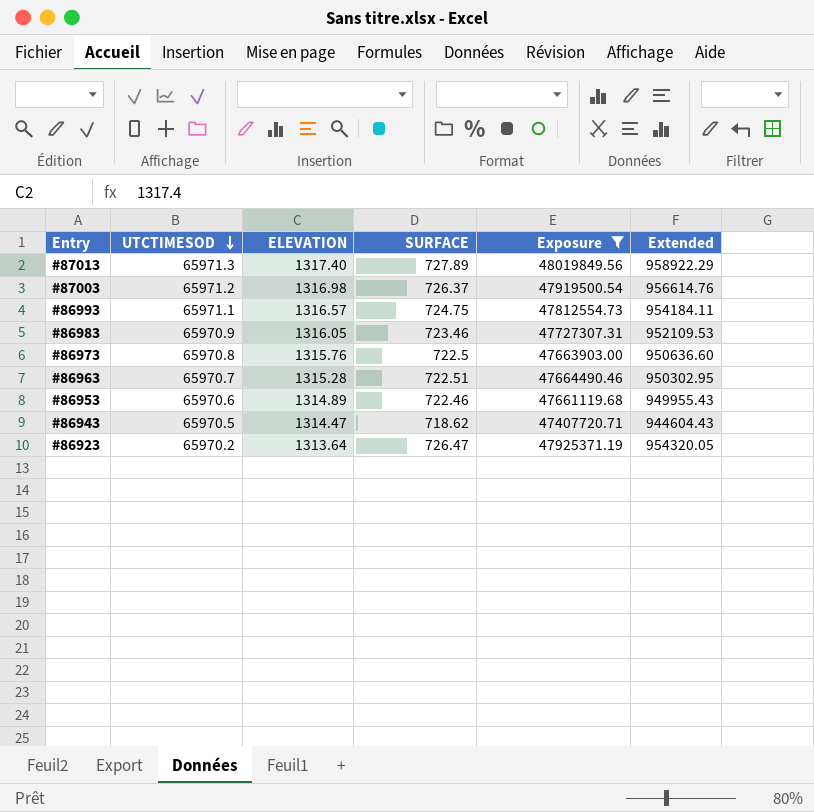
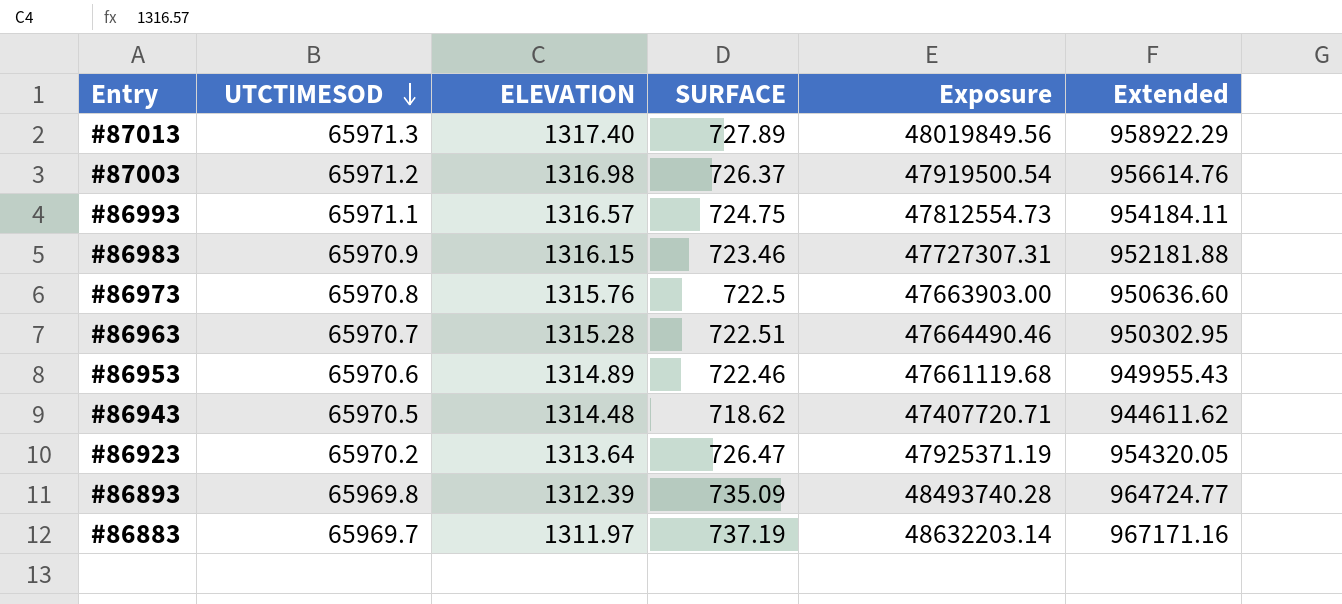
filter: Exposure <= 48019849.56 -> none
#86983 | ELEVATION: 1316.05 -> 1316.15
#86983 | Extended: 952109.53 -> 952181.88
#86943 | ELEVATION: 1314.47 -> 1314.48
#86943 | Extended: 944604.43 -> 944611.62

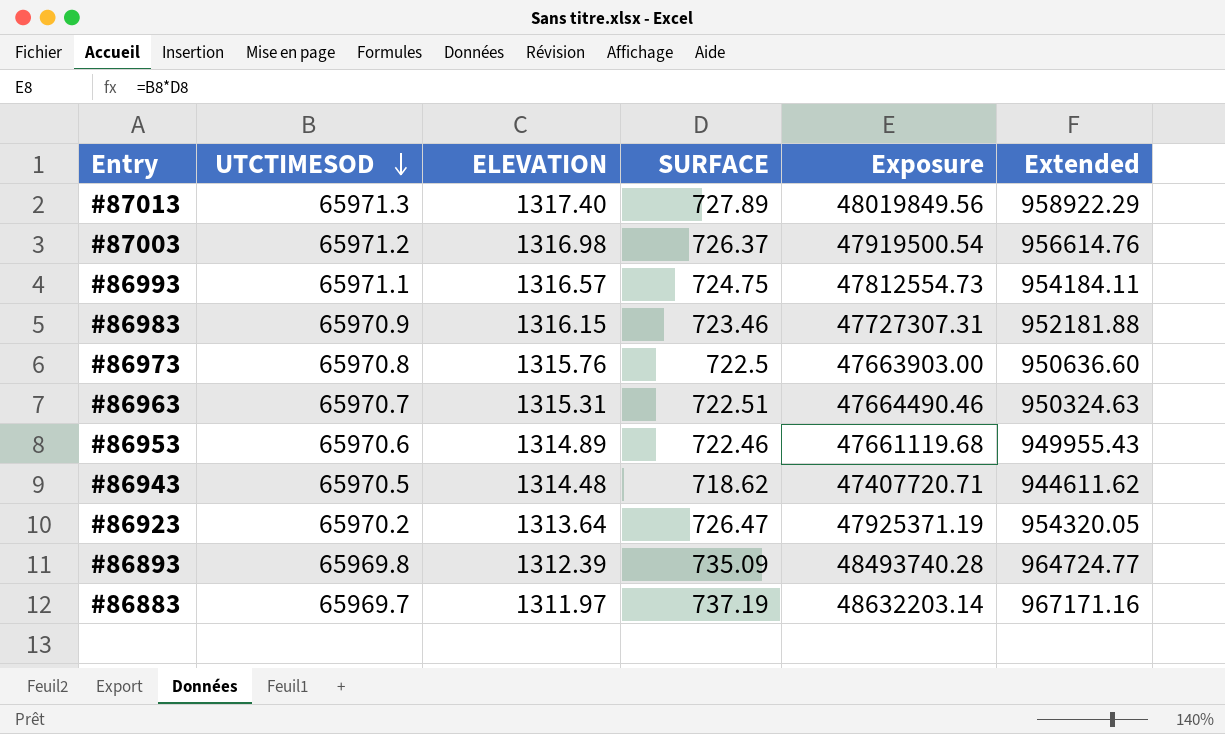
#86963 | ELEVATION: 1315.28 -> 1315.31
#86963 | Extended: 950302.95 -> 950324.63

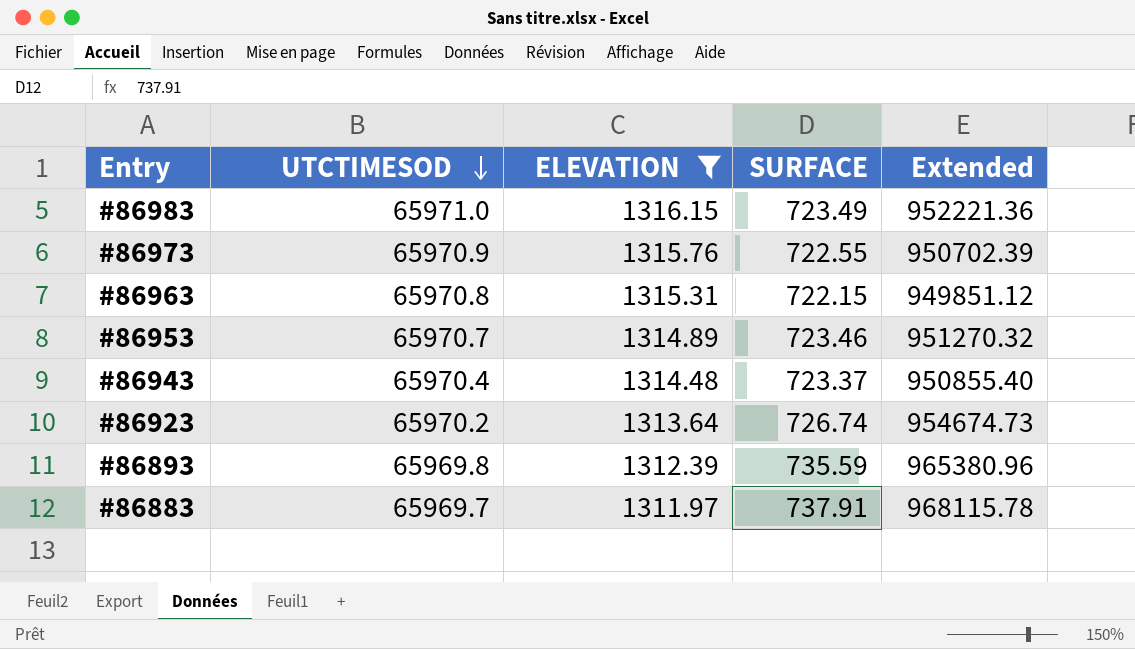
filter: none -> ELEVATION <= 1316.15
column Exposure | formula: [UTCTIMESOD] * [SURFACE] -> none
#86983 | UTCTIMESOD: 65970.9 -> 65971.0
#86983 | SURFACE: 723.46 -> 723.49
#86983 | Extended: 952181.88 -> 952221.36
#86973 | UTCTIMESOD: 65970.8 -> 65970.9
#86973 | SURFACE: 722.5 -> 722.55
#86973 | Extended: 950636.60 -> 950702.39
#86963 | UTCTIMESOD: 65970.7 -> 65970.8
#86963 | SURFACE: 722.51 -> 722.15
#86963 | Extended: 950324.63 -> 949851.12
#86953 | UTCTIMESOD: 65970.6 -> 65970.7
#86953 | SURFACE: 722.46 -> 723.46
#86953 | Extended: 949955.43 -> 951270.32
#86943 | UTCTIMESOD: 65970.5 -> 65970.4
#86943 | SURFACE: 718.62 -> 723.37
#86943 | Extended: 944611.62 -> 950855.40
#86923 | SURFACE: 726.47 -> 726.74
#86923 | Extended: 954320.05 -> 954674.73
#86893 | SURFACE: 735.09 -> 735.59
#86893 | Extended: 964724.77 -> 965380.96
#86883 | SURFACE: 737.19 -> 737.91
#86883 | Extended: 967171.16 -> 968115.78

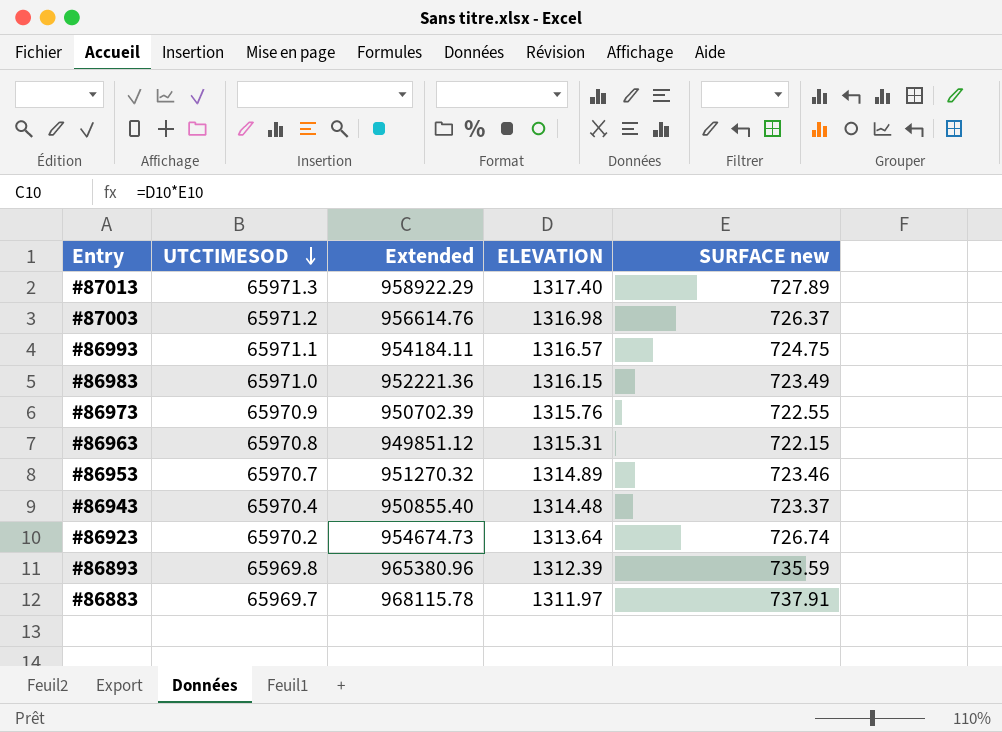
filter: ELEVATION <= 1316.15 -> none
column Extended | position: 5 -> 3
column name: SURFACE -> SURFACE new

